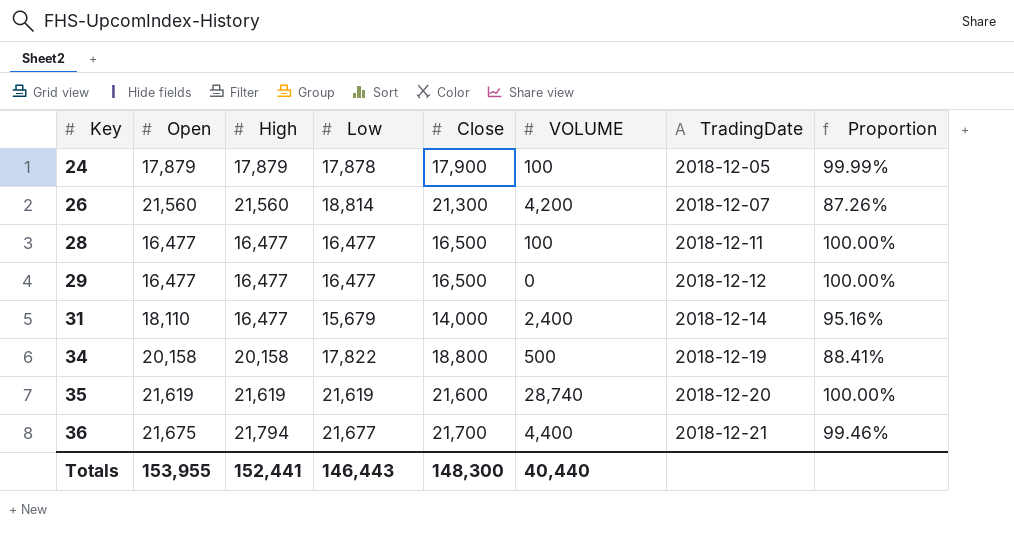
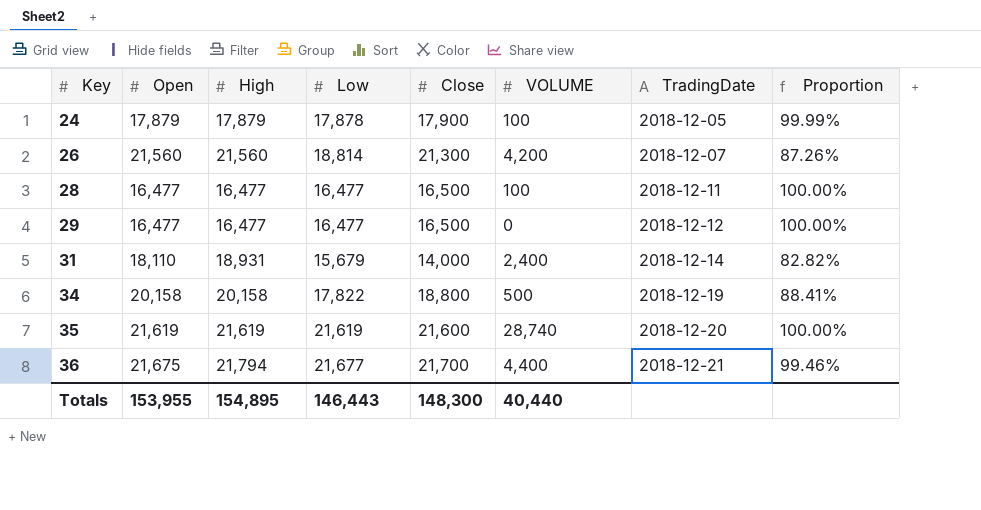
31 | High: 16,477 -> 18,931
31 | Proportion: 95.16% -> 82.82%
Totals | High: 152,441 -> 154,895

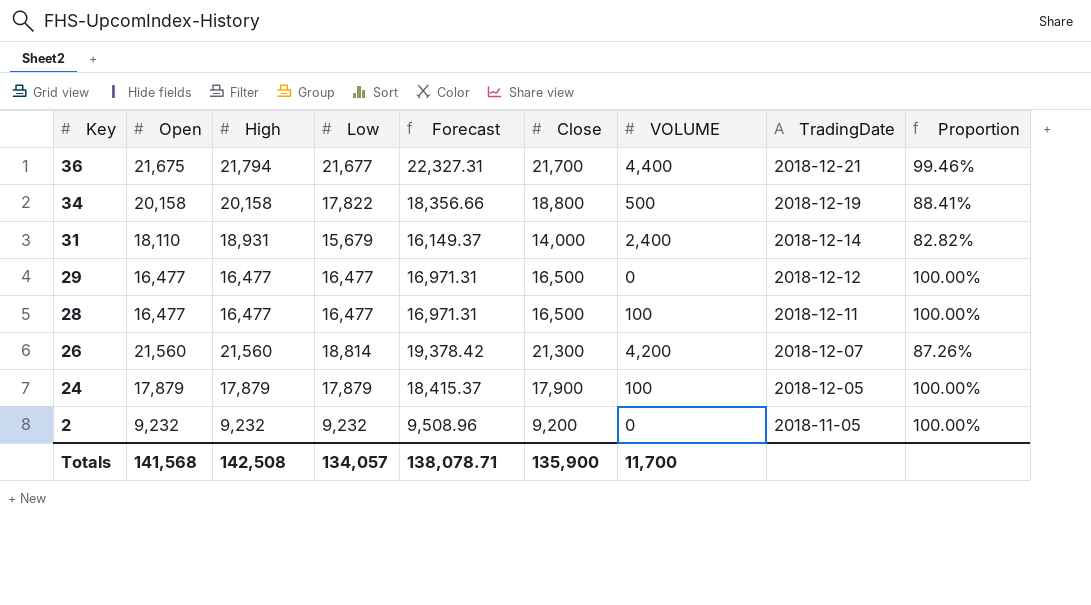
row order: Key ascending -> Key descending
column Forecast | formula: none -> [Low] * 1.03
row 35: 21,619 | 21,619 | 21,619 | 21,600 | 28,740 | 2018-12-20 | 100.00% -> none
24 | Low: 17,878 -> 17,879
24 | Proportion: 99.99% -> 100.00%
row 2: none -> 9,232 | 9,232 | 9,232 | 9,508.96 | 9,200 | 0 | 2018-11-05 | 100.00%
Totals | Open: 153,955 -> 141,568
Totals | High: 154,895 -> 142,508
Totals | Low: 146,443 -> 134,057
Totals | Close: 148,300 -> 135,900
Totals | VOLUME: 40,440 -> 11,700

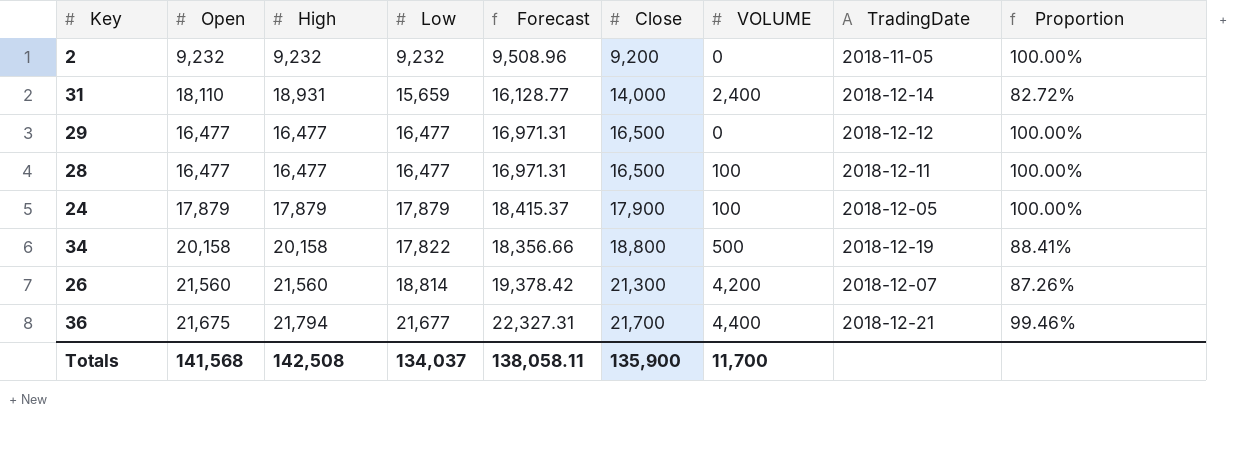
row order: Key descending -> Close ascending
31 | Low: 15,679 -> 15,659
31 | Forecast: 16,149.37 -> 16,128.77
31 | Proportion: 82.82% -> 82.72%
Totals | Low: 134,057 -> 134,037
Totals | Forecast: 138,078.71 -> 138,058.11

